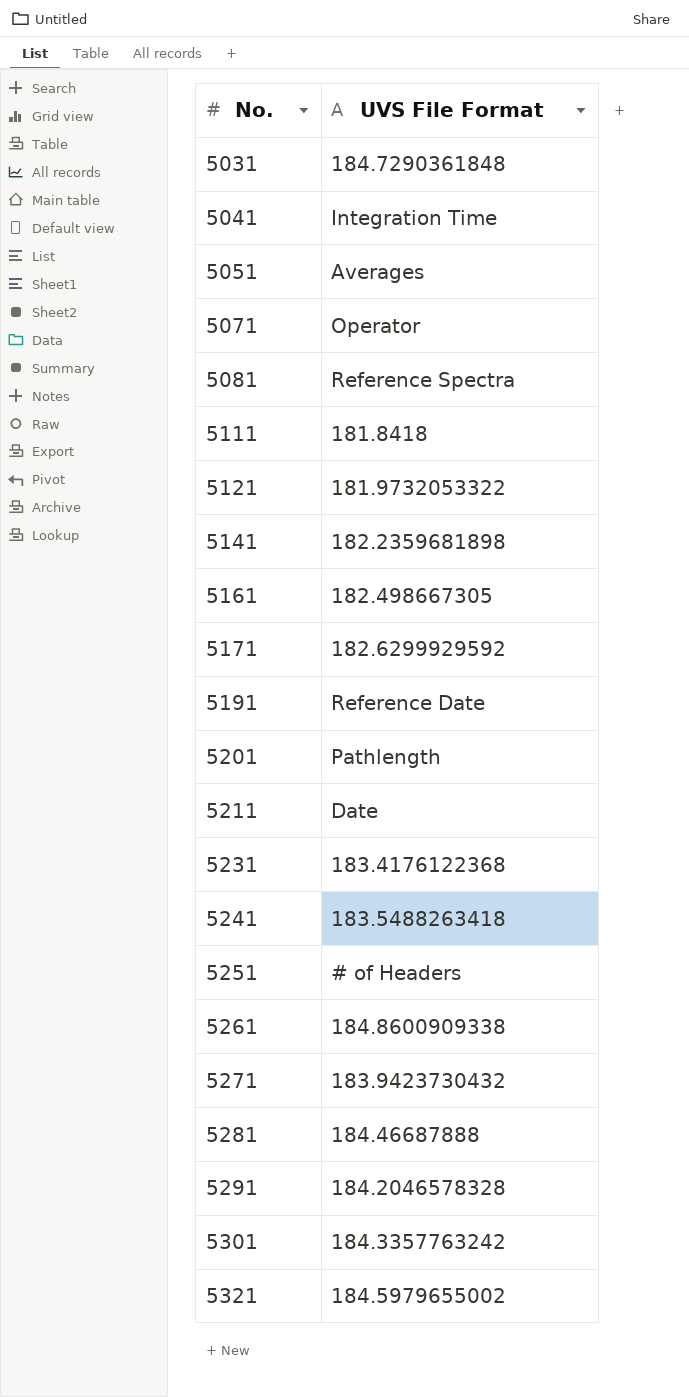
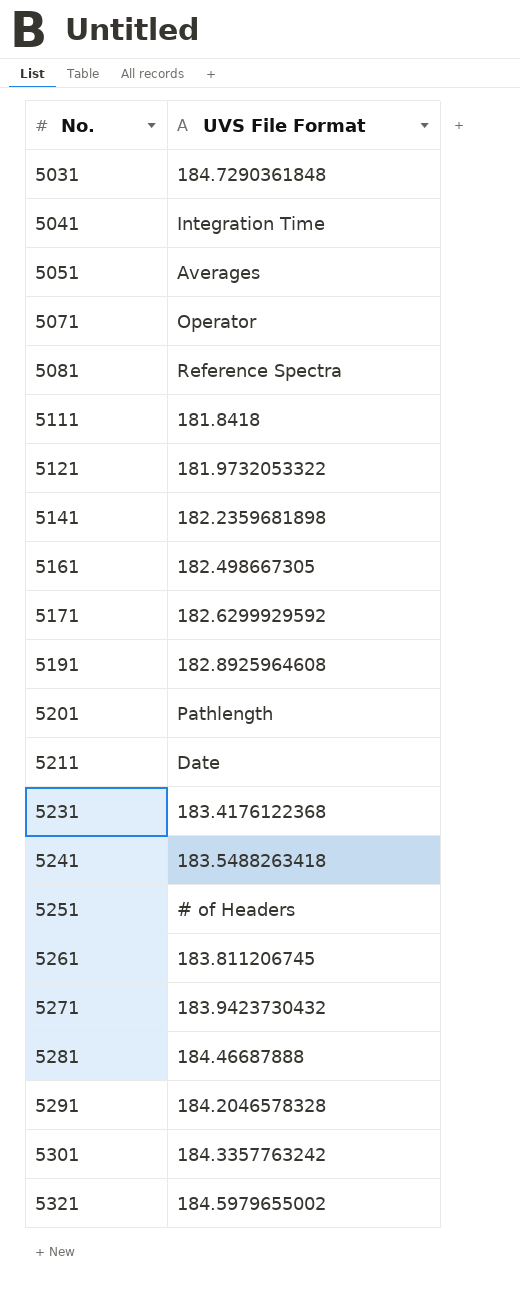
5191 | UVS File Format: Reference Date -> 182.8925964608
5261 | UVS File Format: 184.8600909338 -> 183.811206745

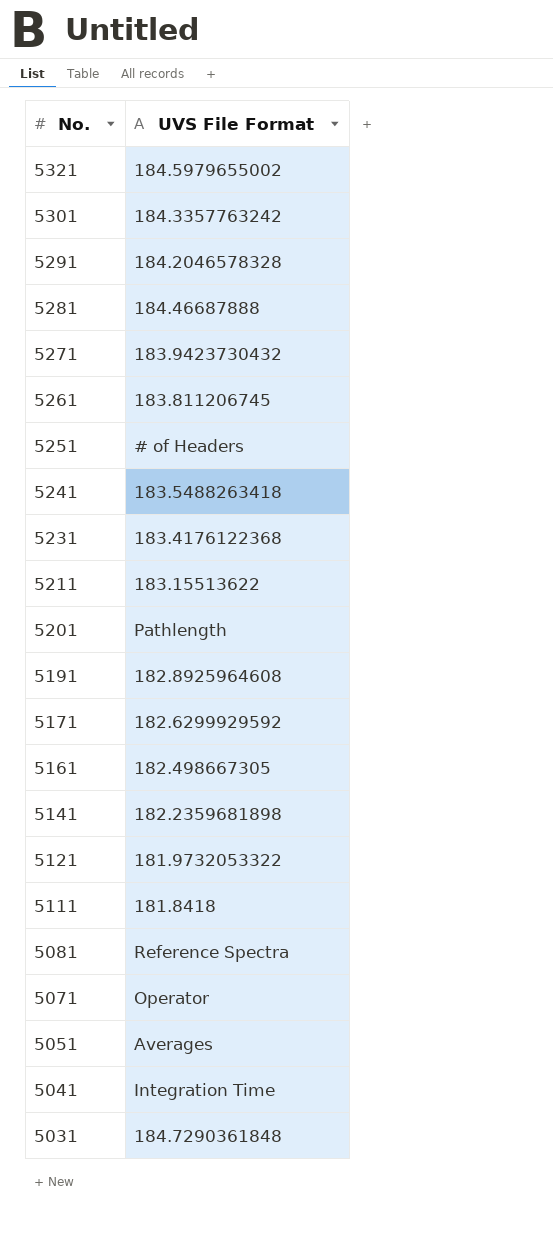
row order: No. ascending -> No. descending
5211 | UVS File Format: Date -> 183.15513622

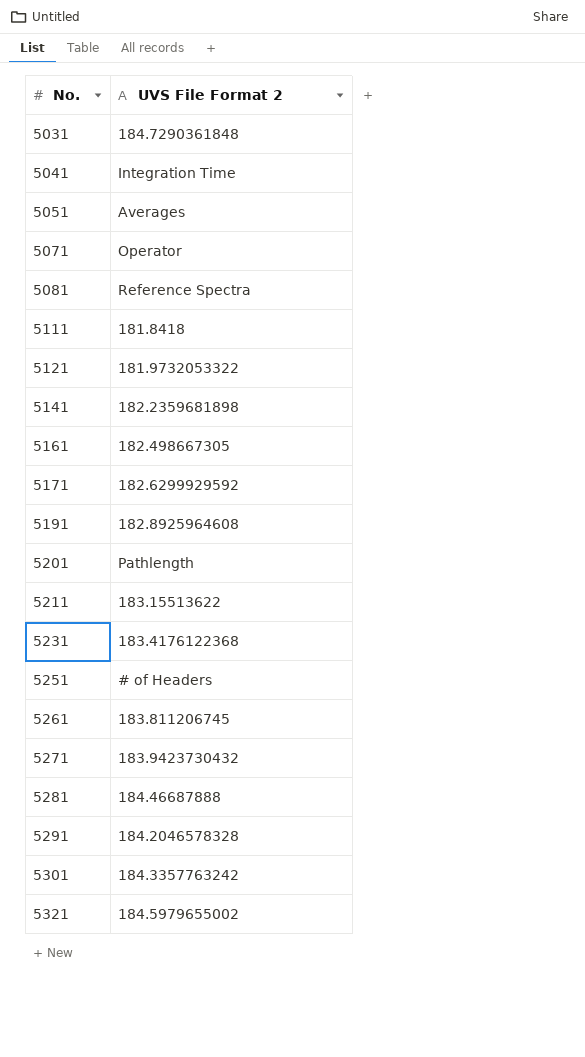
row order: No. descending -> No. ascending
column name: UVS File Format -> UVS File Format 2
row 5241: 183.5488263418 -> none

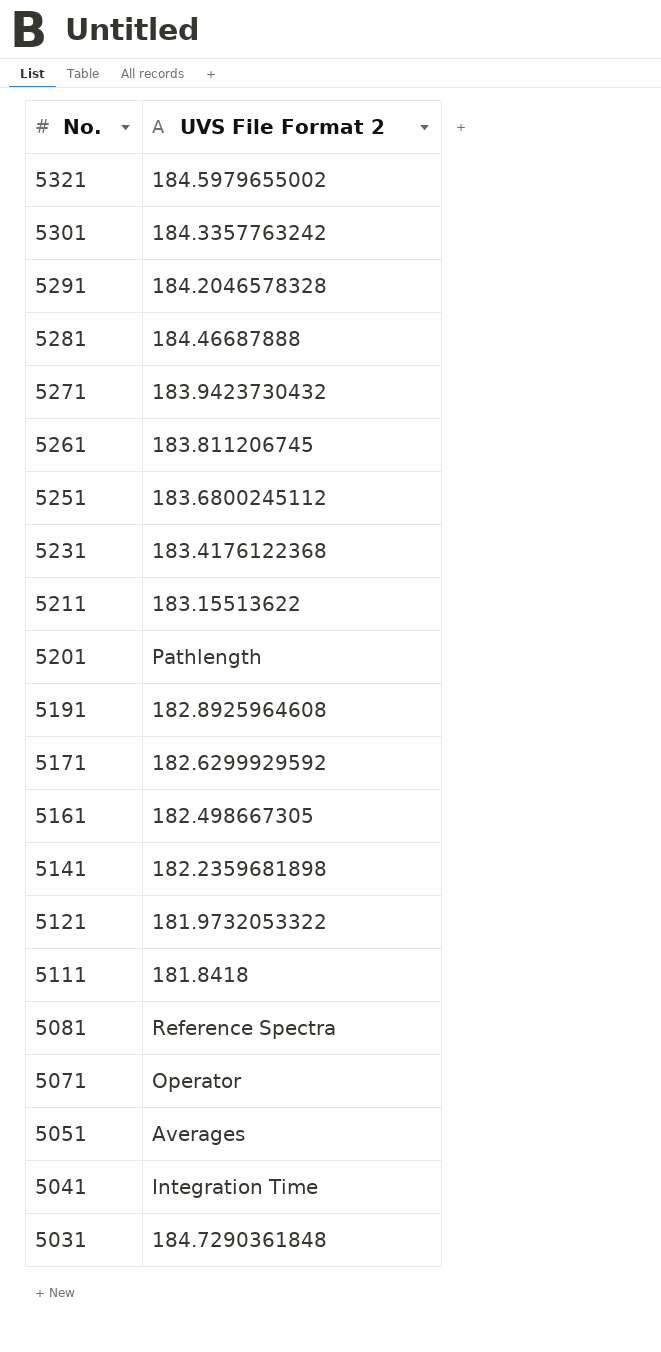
row order: No. ascending -> No. descending
5251 | UVS File Format 2: # of Headers -> 183.6800245112

